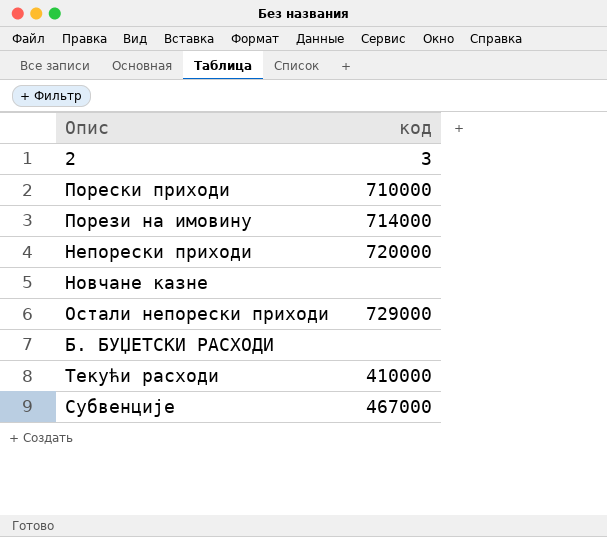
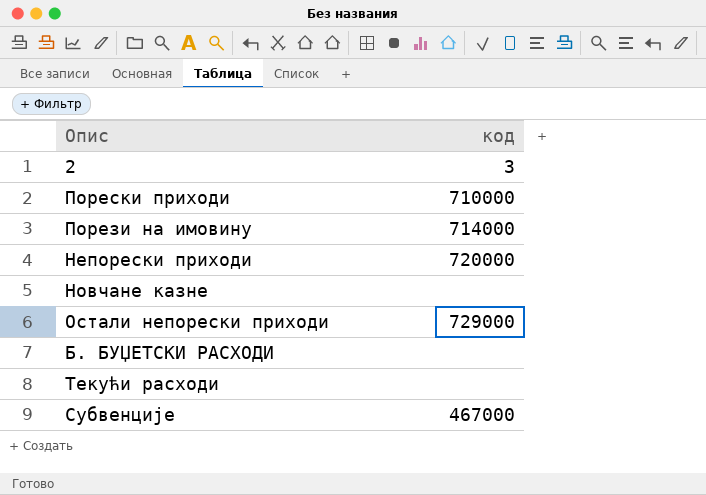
Текући расходи | код: 410000 -> none

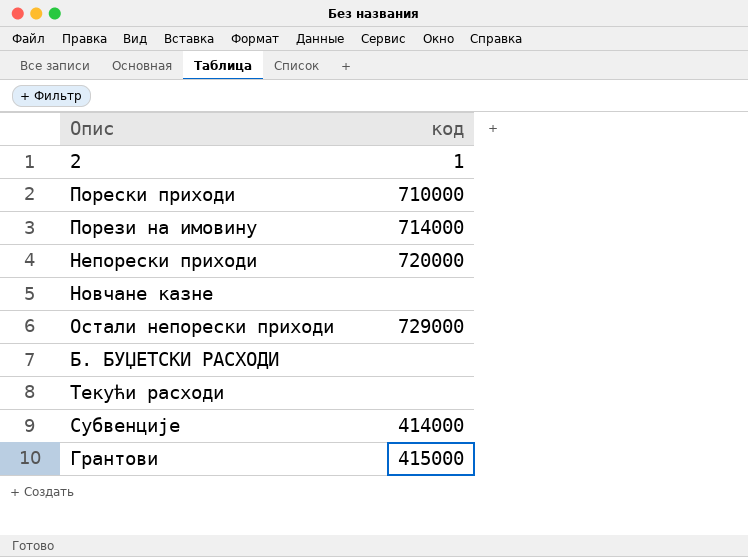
2 | код: 3 -> 1
Субвенције | код: 467000 -> 414000
row Грантови: none -> 415000

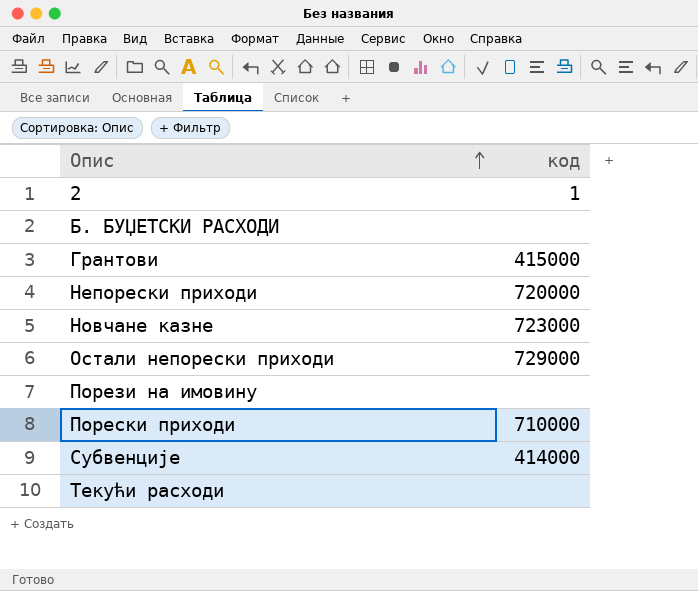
row order: none -> Опис ascending
Новчане казне | код: none -> 723000
Порези на имовину | код: 714000 -> none

